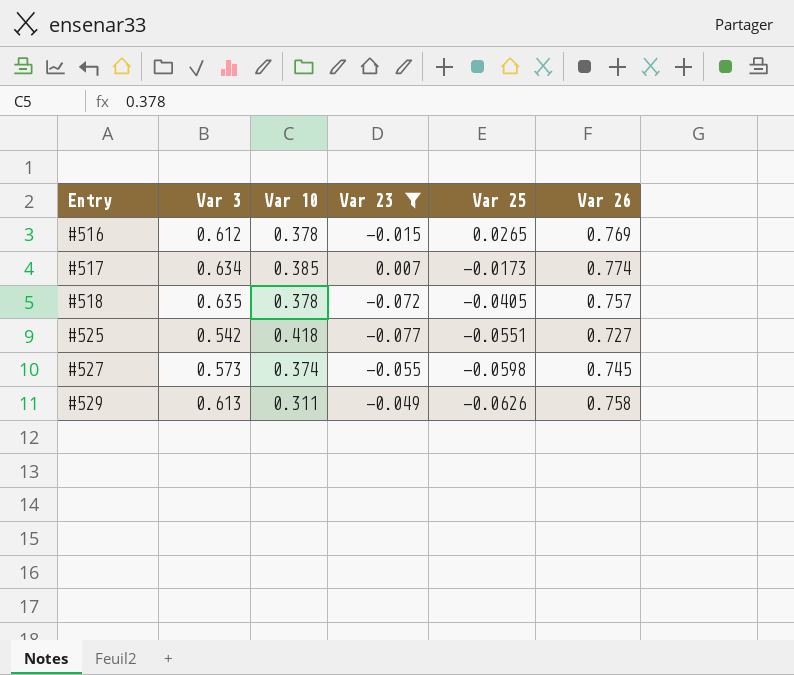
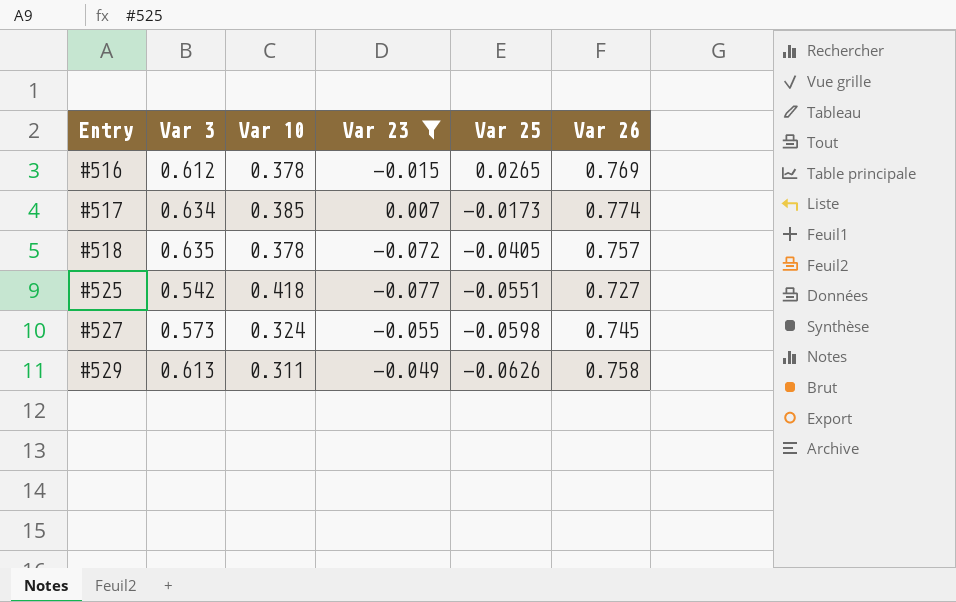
#527 | Var 10: 0.374 -> 0.324

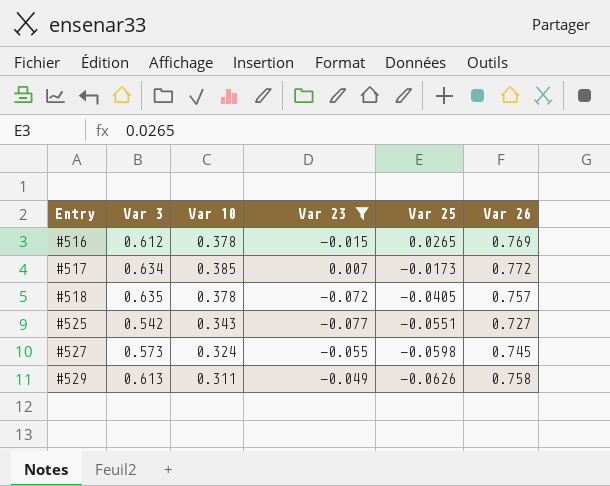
#517 | Var 26: 0.774 -> 0.772
#525 | Var 10: 0.418 -> 0.343

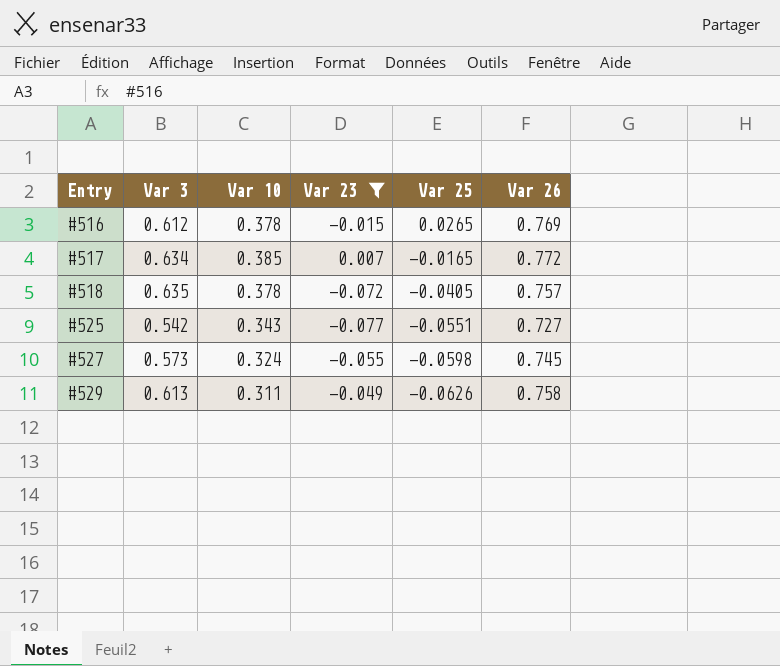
#517 | Var 25: -0.0173 -> -0.0165

